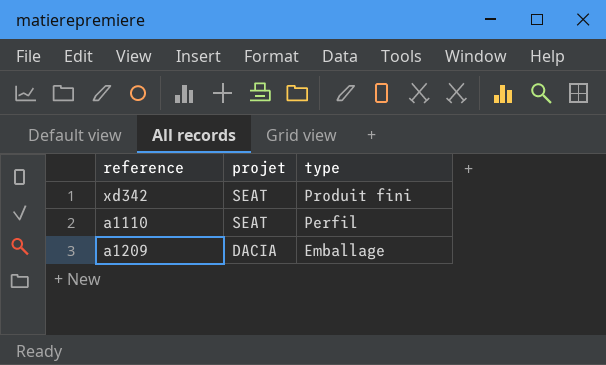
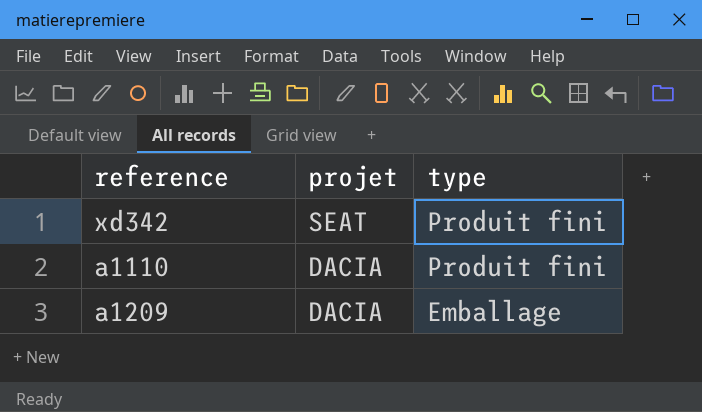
a1110 | projet: SEAT -> DACIA
a1110 | type: Perfil -> Produit fini

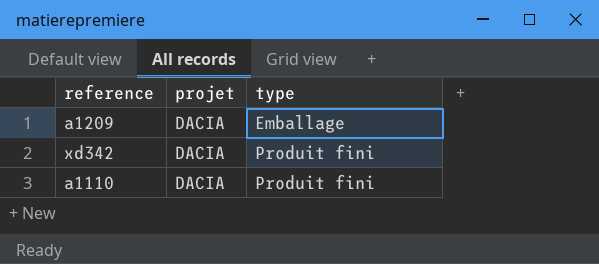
row order: projet descending -> type ascending
xd342 | projet: SEAT -> DACIA

